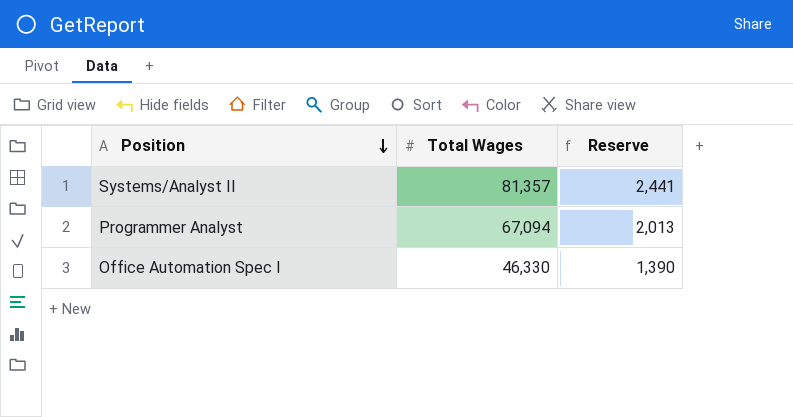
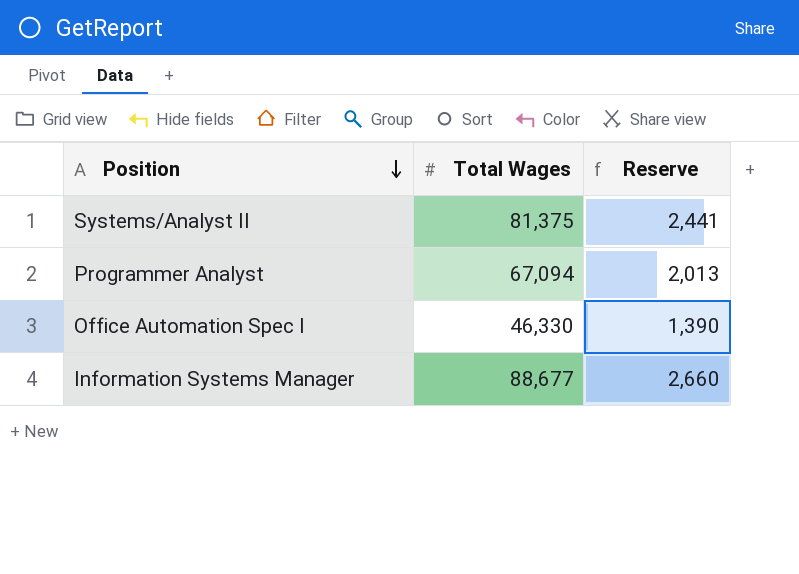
Systems/Analyst II | Total Wages: 81,357 -> 81,375
row Information Systems Manager: none -> 88,677 | 2,660

